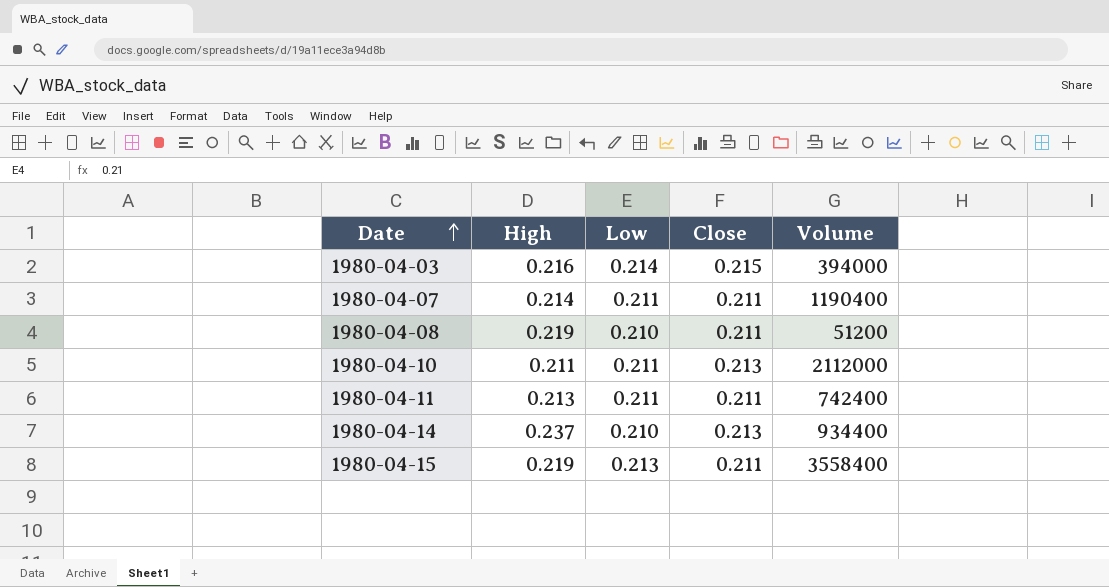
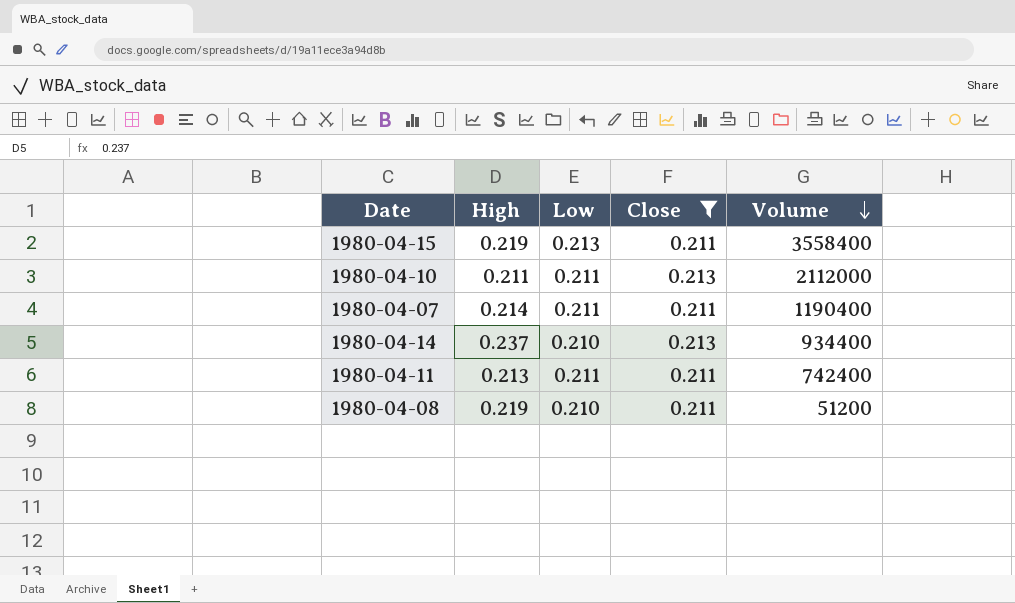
filter: none -> Close != 0.215
row order: Date ascending -> Volume descending

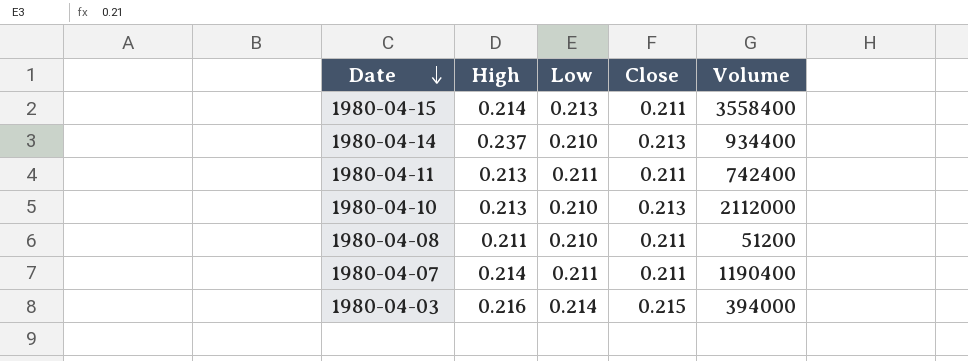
filter: Close != 0.215 -> none
row order: Volume descending -> Date descending
1980-04-15 | High: 0.219 -> 0.214
1980-04-10 | High: 0.211 -> 0.213
1980-04-10 | Low: 0.211 -> 0.210
1980-04-08 | High: 0.219 -> 0.211

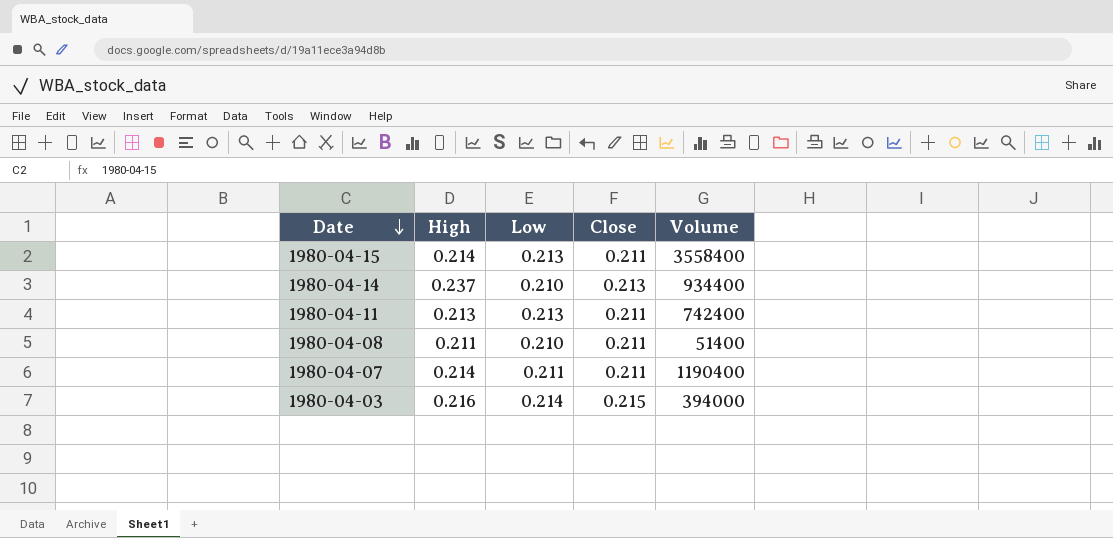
row 1980-04-10: 0.213 | 0.210 | 0.213 | 2112000 -> none
1980-04-11 | Low: 0.211 -> 0.213
1980-04-08 | Volume: 51200 -> 51400

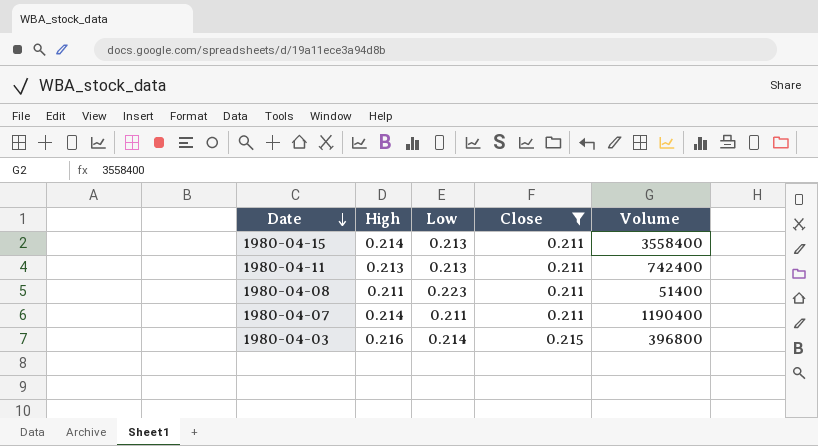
filter: none -> Close != 0.213
1980-04-08 | Low: 0.210 -> 0.223
1980-04-03 | Volume: 394000 -> 396800

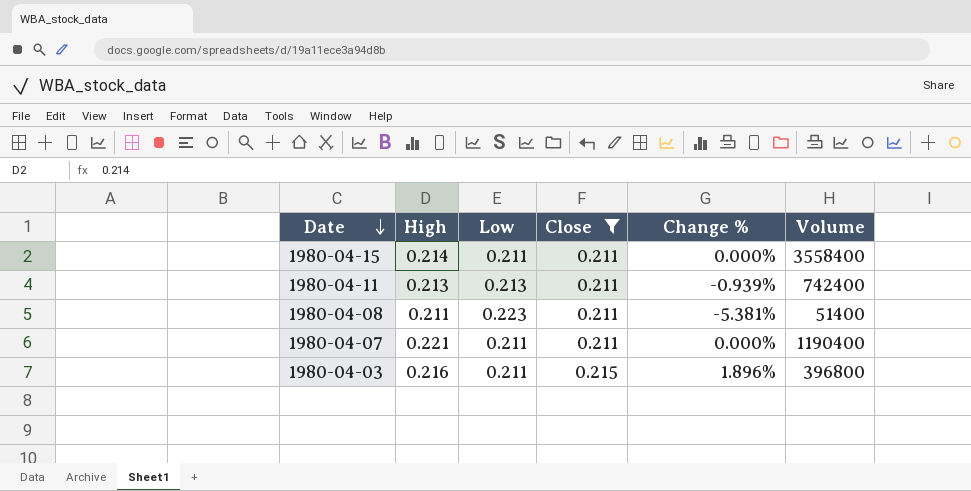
column Change % | formula: none -> ([Close] - [Low]) / [Low]
1980-04-15 | Low: 0.213 -> 0.211
1980-04-07 | High: 0.214 -> 0.221
1980-04-03 | Low: 0.214 -> 0.211

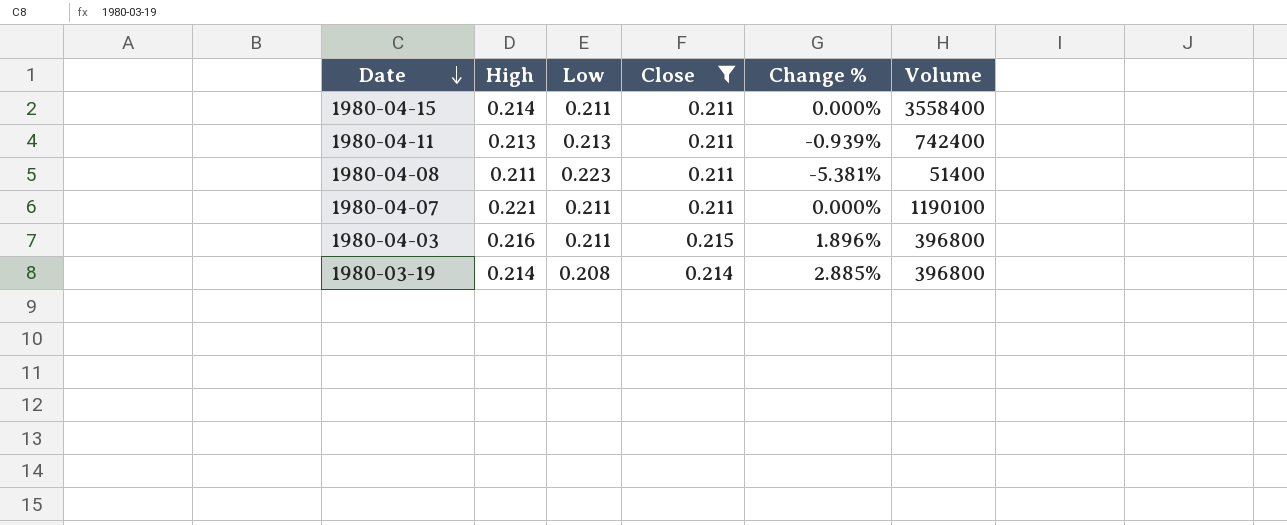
1980-04-07 | Volume: 1190400 -> 1190100
row 1980-03-19: none -> 0.214 | 0.208 | 0.214 | 2.885% | 396800

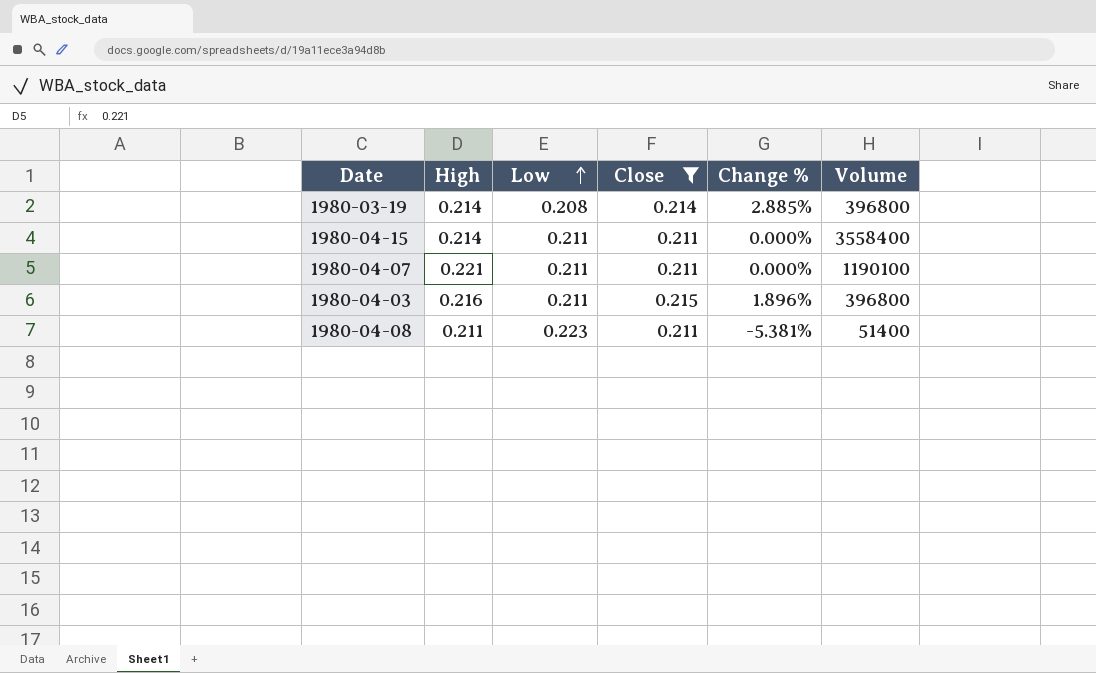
row order: Date descending -> Low ascending
row 1980-04-11: 0.213 | 0.213 | 0.211 | -0.939% | 742400 -> none

